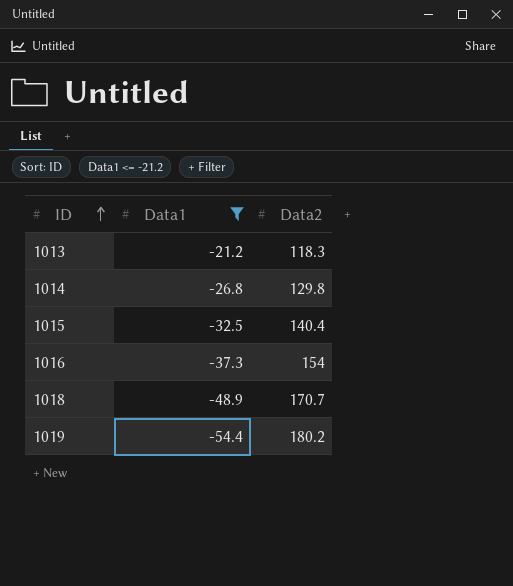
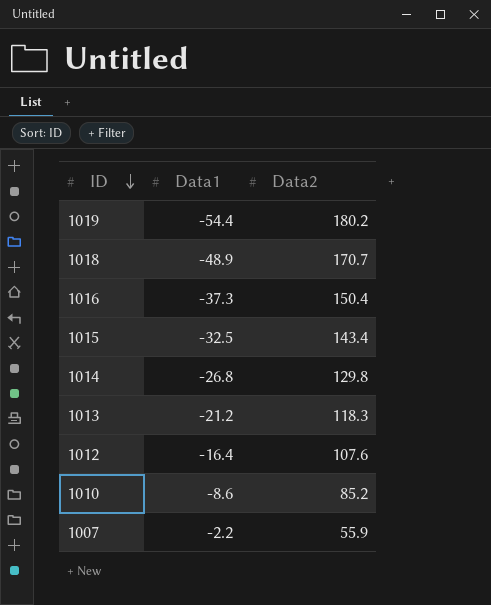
filter: Data1 <= -21.2 -> none
row order: ID ascending -> ID descending
1016 | Data2: 154 -> 150.4
1015 | Data2: 140.4 -> 143.4

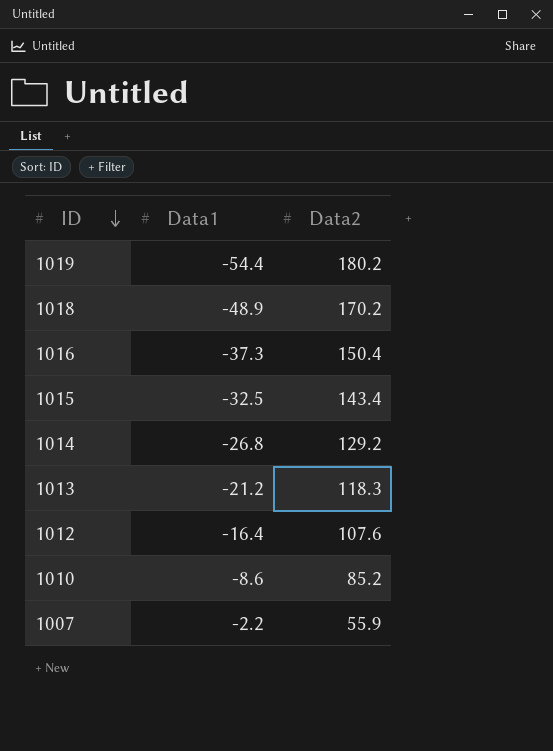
1018 | Data2: 170.7 -> 170.2
1014 | Data2: 129.8 -> 129.2

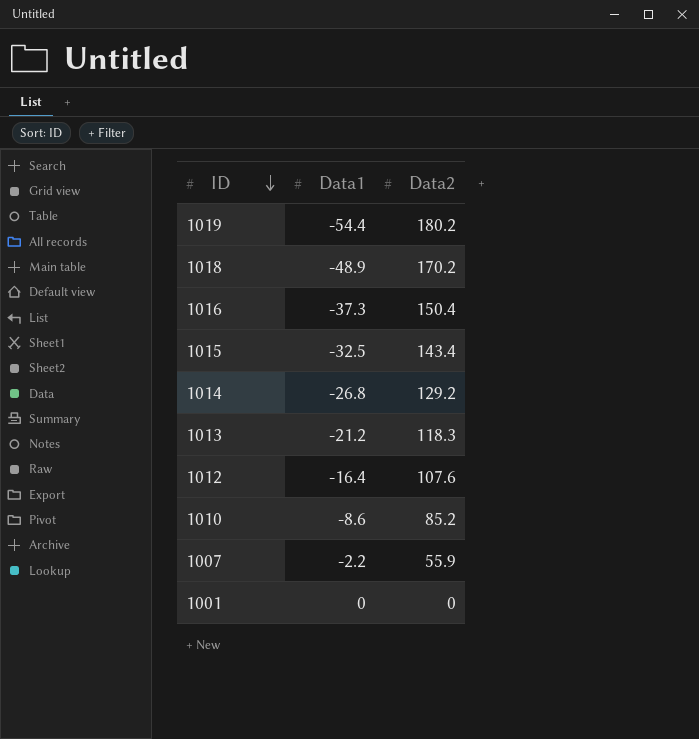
row 1001: none -> 0 | 0

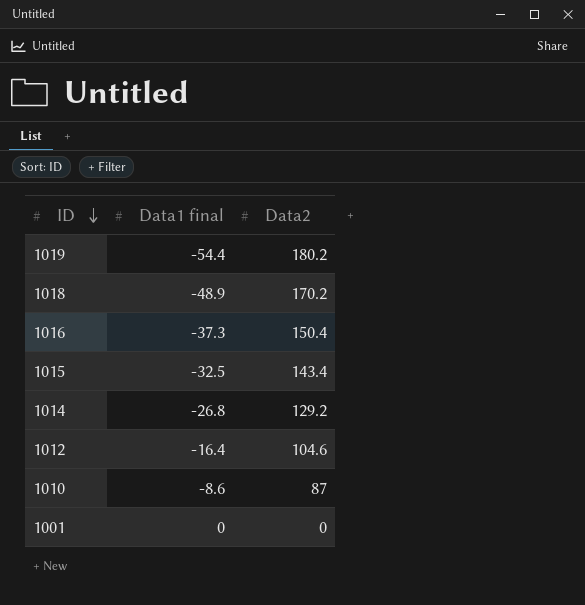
column name: Data1 -> Data1 final
row 1013: -21.2 | 118.3 -> none
row 1007: -2.2 | 55.9 -> none
1012 | Data2: 107.6 -> 104.6
1010 | Data2: 85.2 -> 87

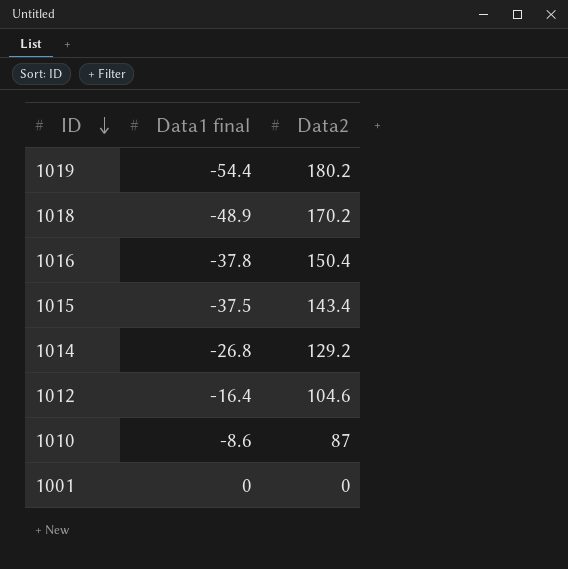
1016 | Data1 final: -37.3 -> -37.8
1015 | Data1 final: -32.5 -> -37.5

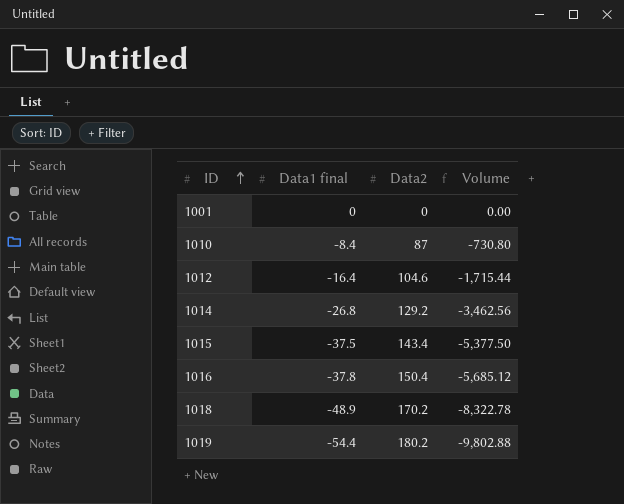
row order: ID descending -> ID ascending
column Volume | formula: none -> [Data1 final] * [Data2]
1010 | Data1 final: -8.6 -> -8.4

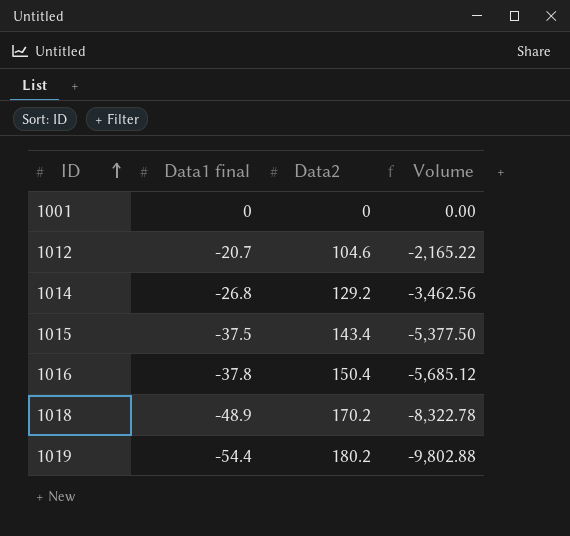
row 1010: -8.4 | 87 | -730.80 -> none
1012 | Data1 final: -16.4 -> -20.7
1012 | Volume: -1,715.44 -> -2,165.22

